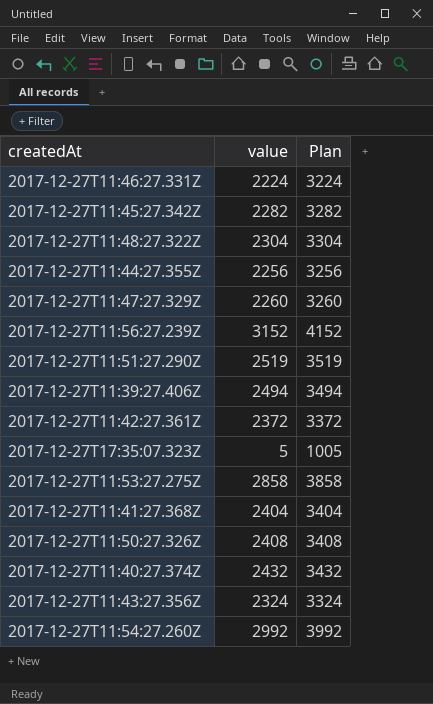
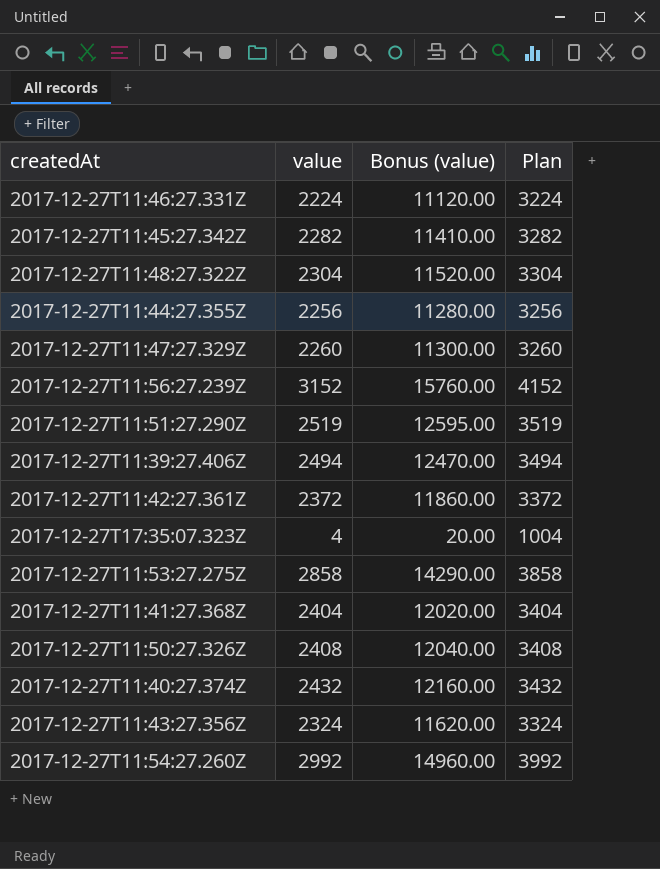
column Bonus (value) | formula: none -> [value] * 5
2017-12-27T17:35:07.323Z | value: 5 -> 4
2017-12-27T17:35:07.323Z | Plan: 1005 -> 1004

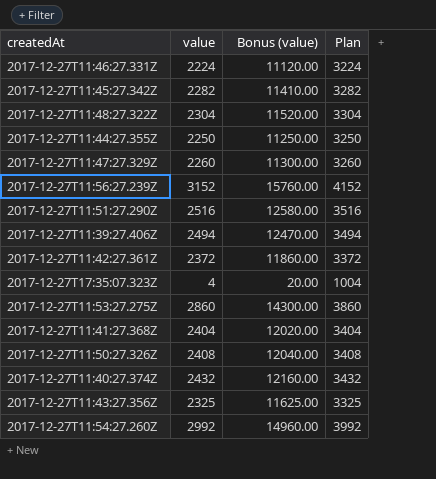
2017-12-27T11:44:27.355Z | value: 2256 -> 2250
2017-12-27T11:44:27.355Z | Bonus (value): 11280.00 -> 11250.00
2017-12-27T11:44:27.355Z | Plan: 3256 -> 3250
2017-12-27T11:51:27.290Z | value: 2519 -> 2516
2017-12-27T11:51:27.290Z | Bonus (value): 12595.00 -> 12580.00
2017-12-27T11:51:27.290Z | Plan: 3519 -> 3516
2017-12-27T11:53:27.275Z | value: 2858 -> 2860
2017-12-27T11:53:27.275Z | Bonus (value): 14290.00 -> 14300.00
2017-12-27T11:53:27.275Z | Plan: 3858 -> 3860
2017-12-27T11:43:27.356Z | value: 2324 -> 2325
2017-12-27T11:43:27.356Z | Bonus (value): 11620.00 -> 11625.00
2017-12-27T11:43:27.356Z | Plan: 3324 -> 3325

